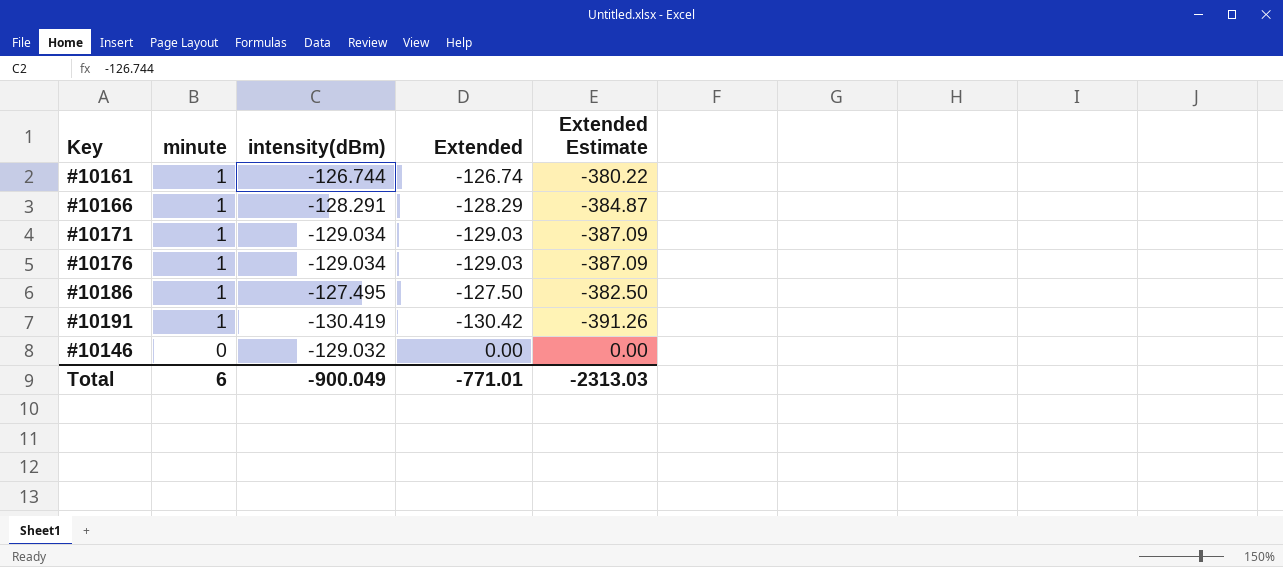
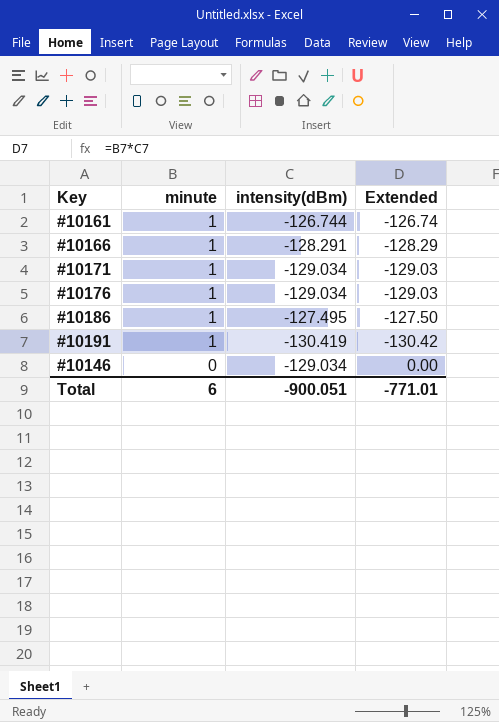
column Extended Estimate | formula: [Extended] * 3 -> none
#10146 | intensity(dBm): -129.032 -> -129.034
Total | intensity(dBm): -900.049 -> -900.051

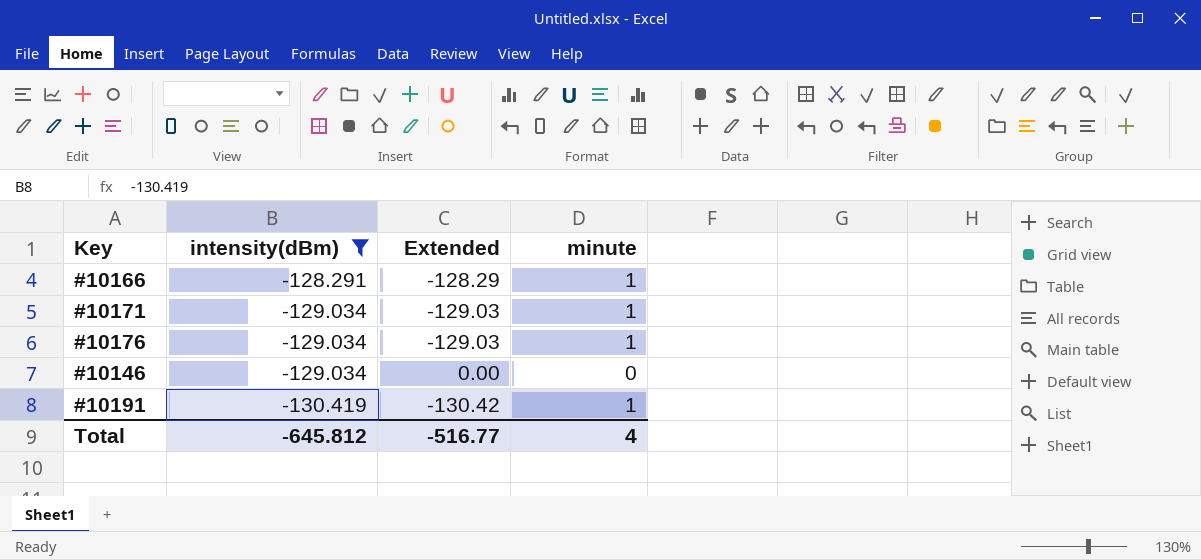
filter: none -> intensity(dBm) <= -128.291
row order: minute descending -> intensity(dBm) descending
column minute | position: 2 -> 4
Total | intensity(dBm): -900.051 -> -645.812
Total | Extended: -771.01 -> -516.77
Total | minute: 6 -> 4

